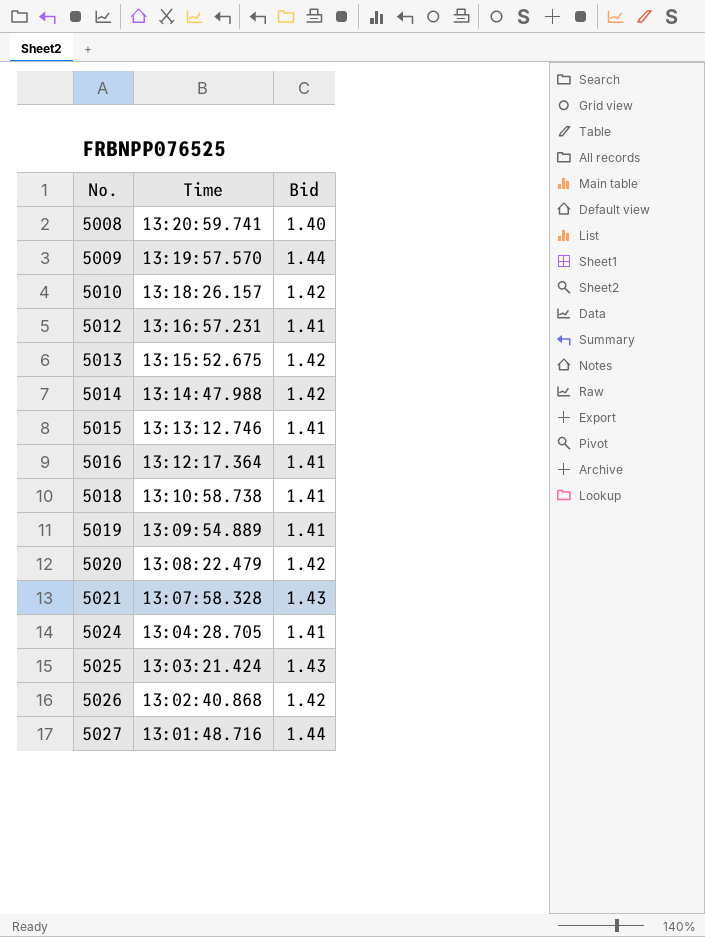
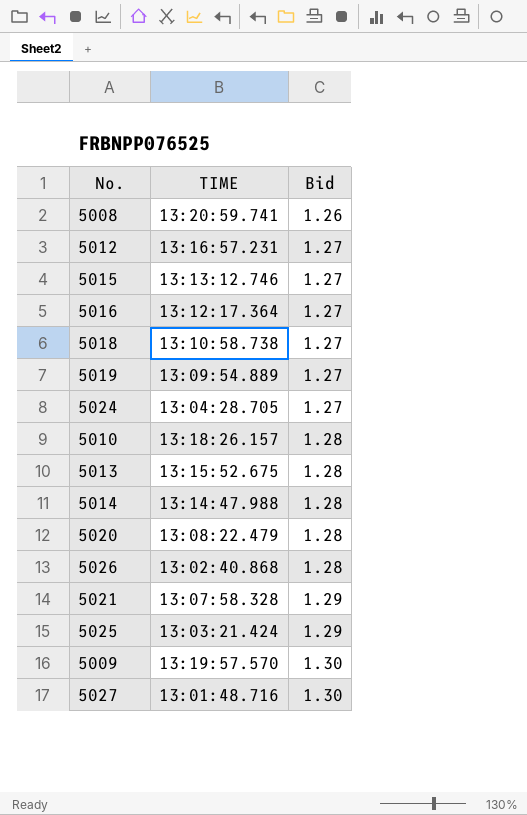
row order: No. ascending -> Bid ascending
column name: Time -> TIME
5008 | Bid: 1.40 -> 1.26
5012 | Bid: 1.41 -> 1.27
5015 | Bid: 1.41 -> 1.27
5016 | Bid: 1.41 -> 1.27
5018 | Bid: 1.41 -> 1.27
5019 | Bid: 1.41 -> 1.27
5024 | Bid: 1.41 -> 1.27
5010 | Bid: 1.42 -> 1.28
5013 | Bid: 1.42 -> 1.28
5014 | Bid: 1.42 -> 1.28
5020 | Bid: 1.42 -> 1.28
5026 | Bid: 1.42 -> 1.28
5021 | Bid: 1.43 -> 1.29
5025 | Bid: 1.43 -> 1.29
5009 | Bid: 1.44 -> 1.30
5027 | Bid: 1.44 -> 1.30

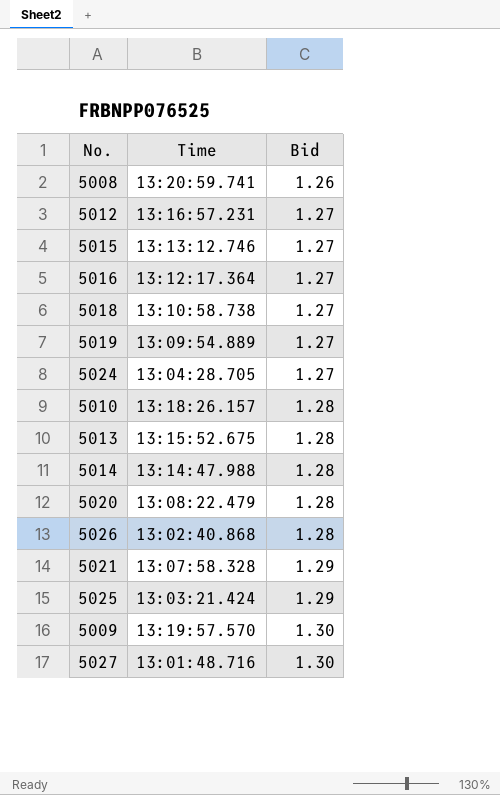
column name: TIME -> Time

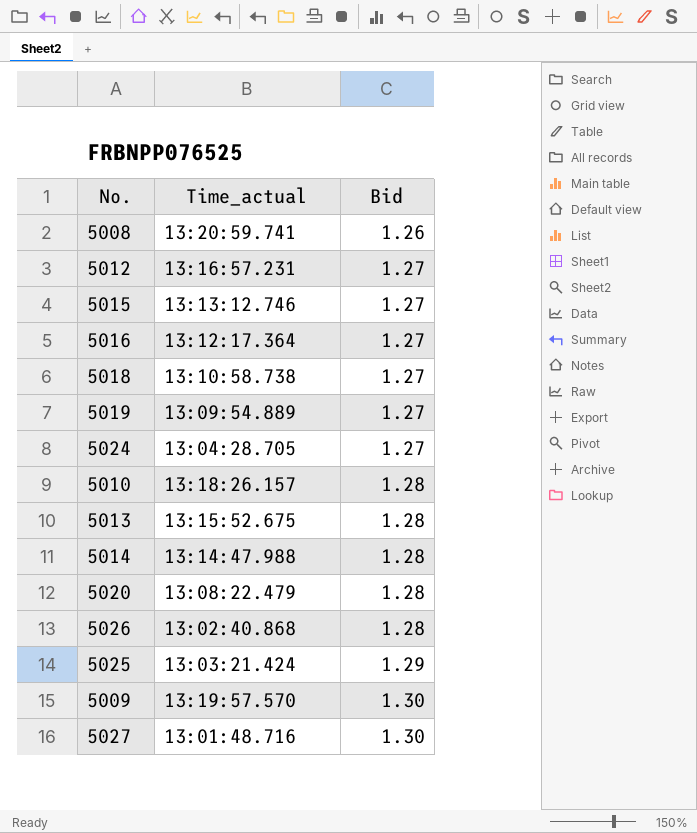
column name: Time -> Time_actual
row 5021: 13:07:58.328 | 1.29 -> none

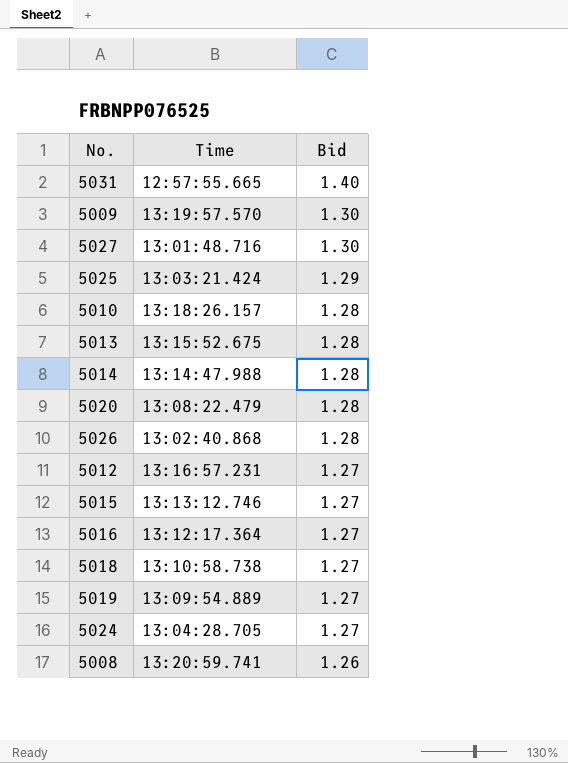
row order: Bid ascending -> Bid descending
column name: Time_actual -> Time
row 5031: none -> 12:57:55.665 | 1.40

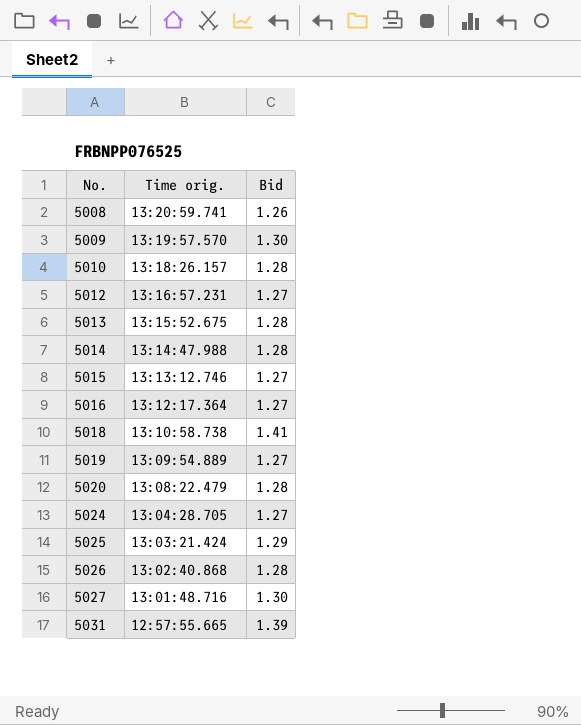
row order: Bid descending -> No. ascending
column name: Time -> Time orig.
5018 | Bid: 1.27 -> 1.41
5031 | Bid: 1.40 -> 1.39

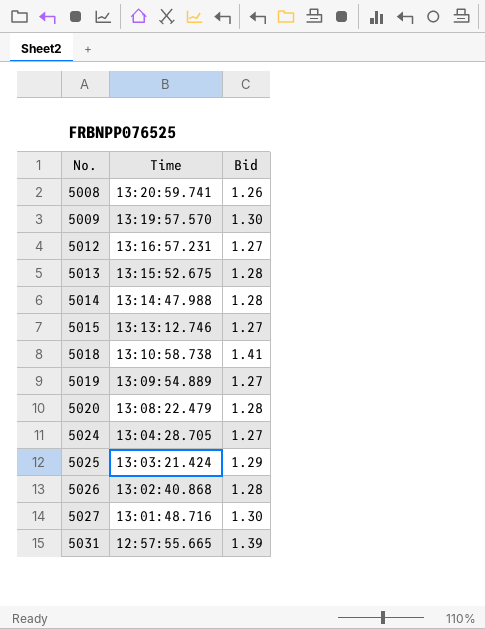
column name: Time orig. -> Time
row 5010: 13:18:26.157 | 1.28 -> none
row 5016: 13:12:17.364 | 1.27 -> none

